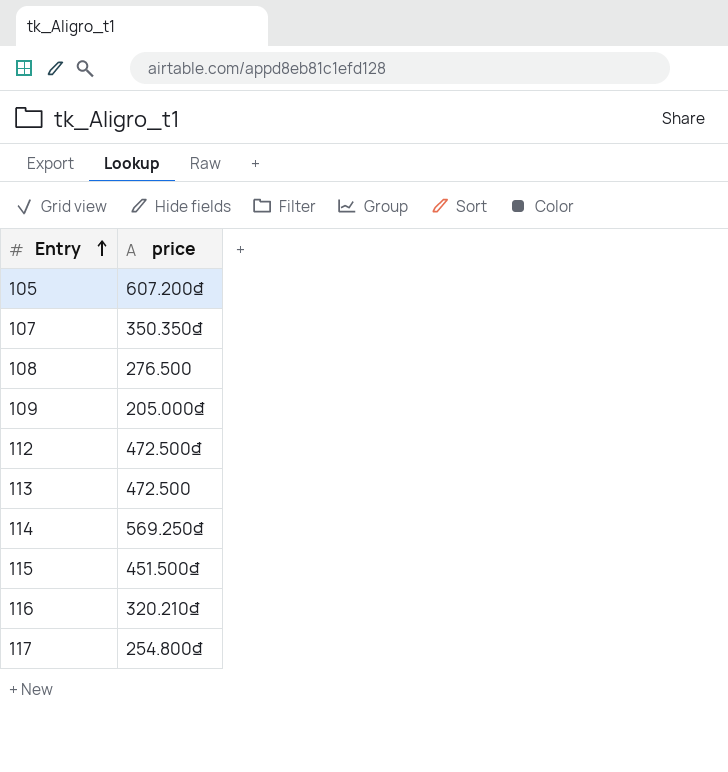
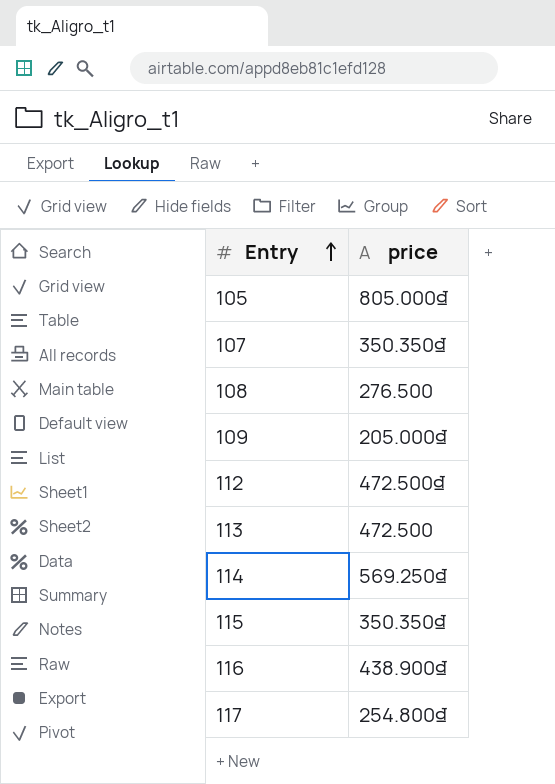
105 | price: 607.200₫ -> 805.000₫
115 | price: 451.500₫ -> 350.350₫
116 | price: 320.210₫ -> 438.900₫

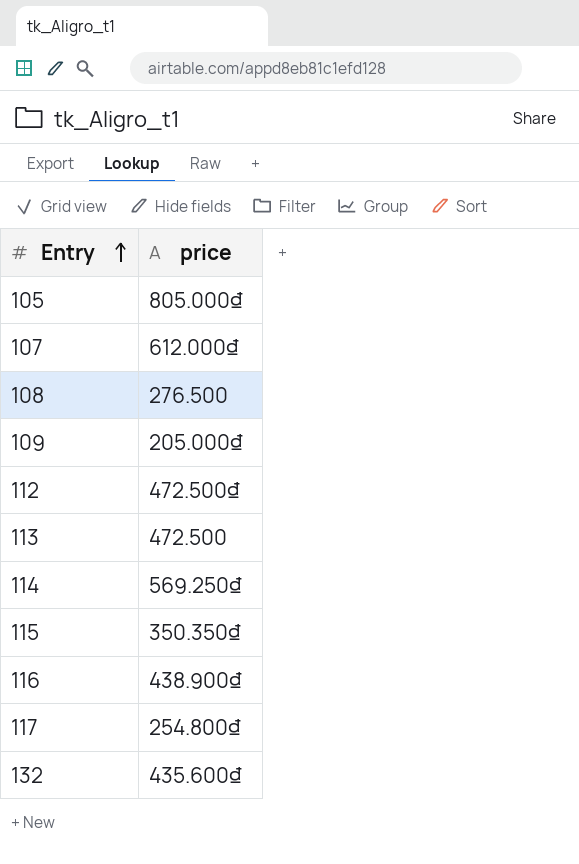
107 | price: 350.350₫ -> 612.000₫
row 132: none -> 435.600₫

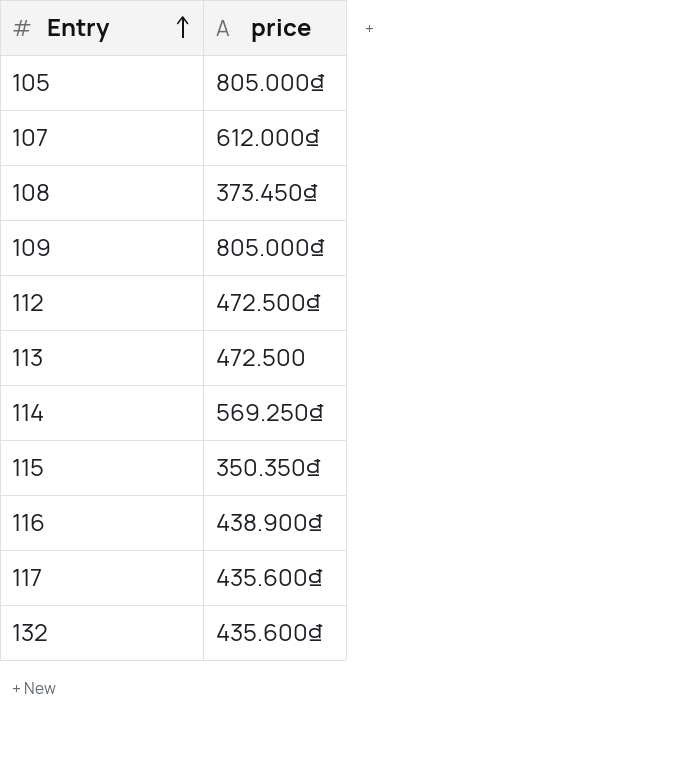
108 | price: 276.500 -> 373.450₫
109 | price: 205.000₫ -> 805.000₫
117 | price: 254.800₫ -> 435.600₫

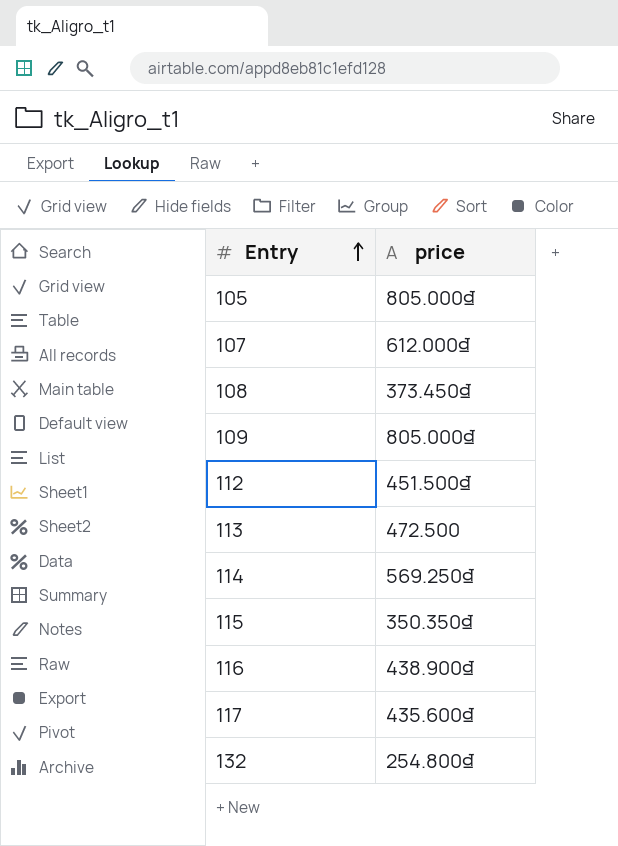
112 | price: 472.500₫ -> 451.500₫
132 | price: 435.600₫ -> 254.800₫

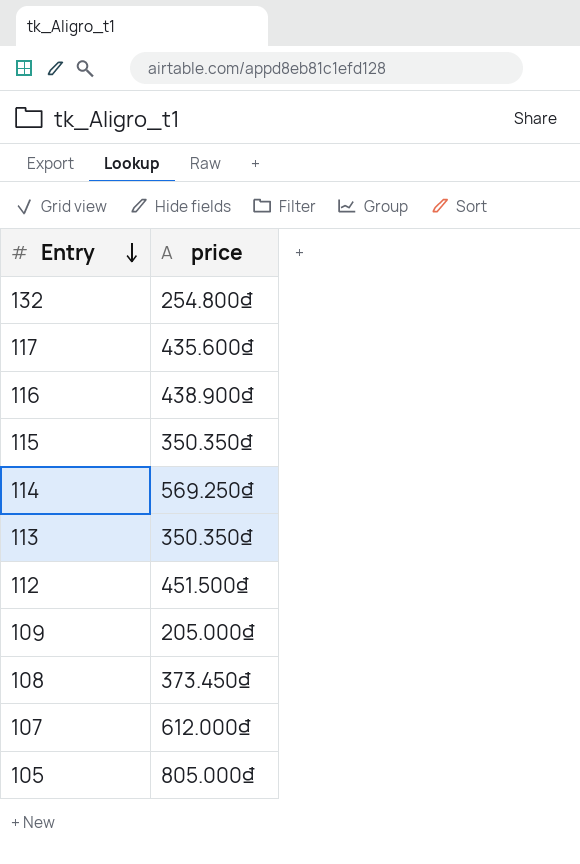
row order: Entry ascending -> Entry descending
113 | price: 472.500 -> 350.350₫
109 | price: 805.000₫ -> 205.000₫

